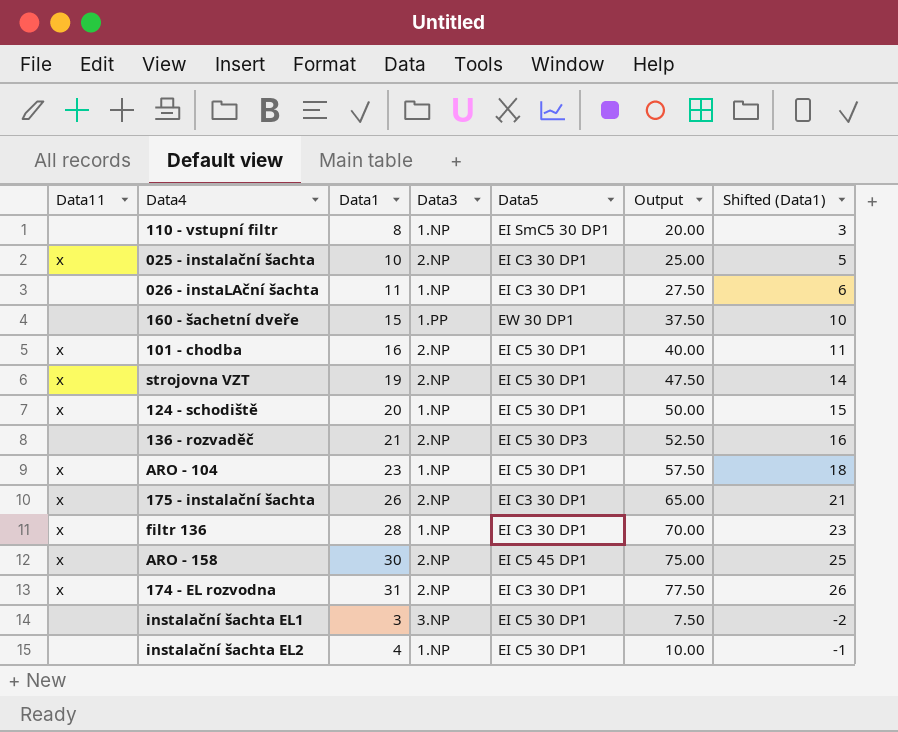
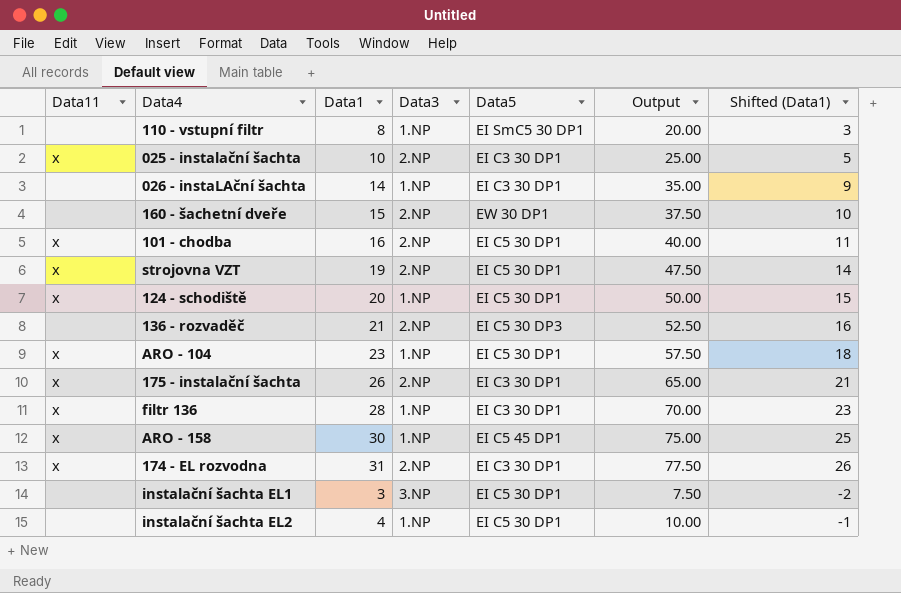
026 - instaLAční šachta | Data1: 11 -> 14
026 - instaLAční šachta | Output: 27.50 -> 35.00
026 - instaLAční šachta | Shifted (Data1): 6 -> 9
160 - šachetní dveře | Data3: 1.PP -> 2.NP
ARO - 158 | Data3: 2.NP -> 1.NP

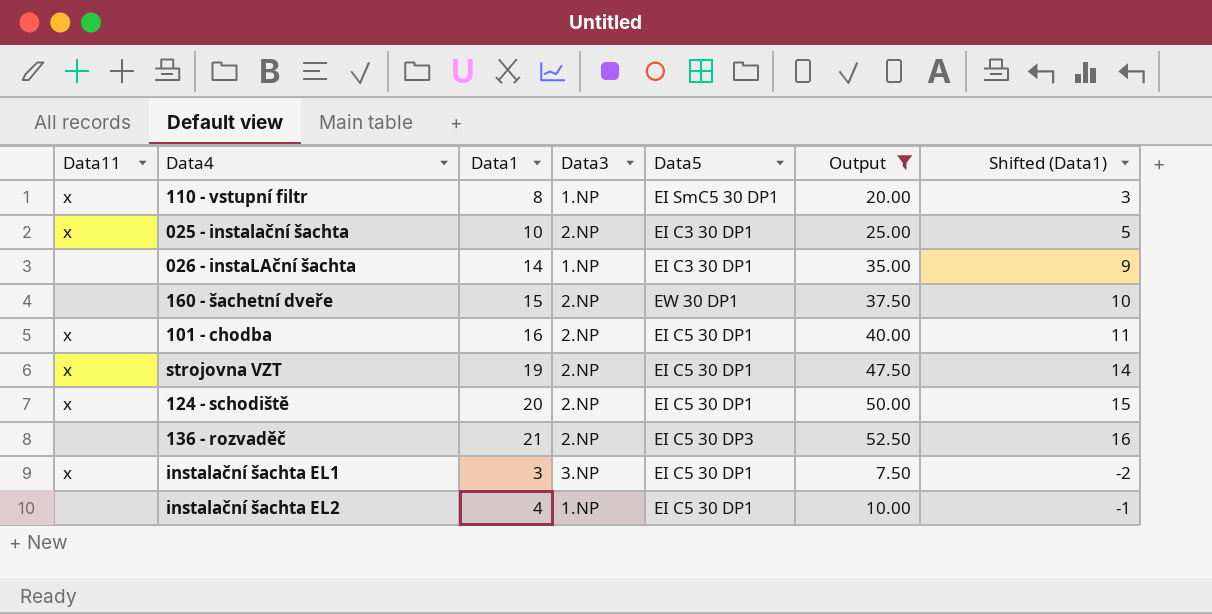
filter: none -> Output <= 52.50
110 - vstupní filtr | Data11: none -> x
124 - schodiště | Data3: 1.NP -> 2.NP
instalační šachta EL1 | Data11: none -> x

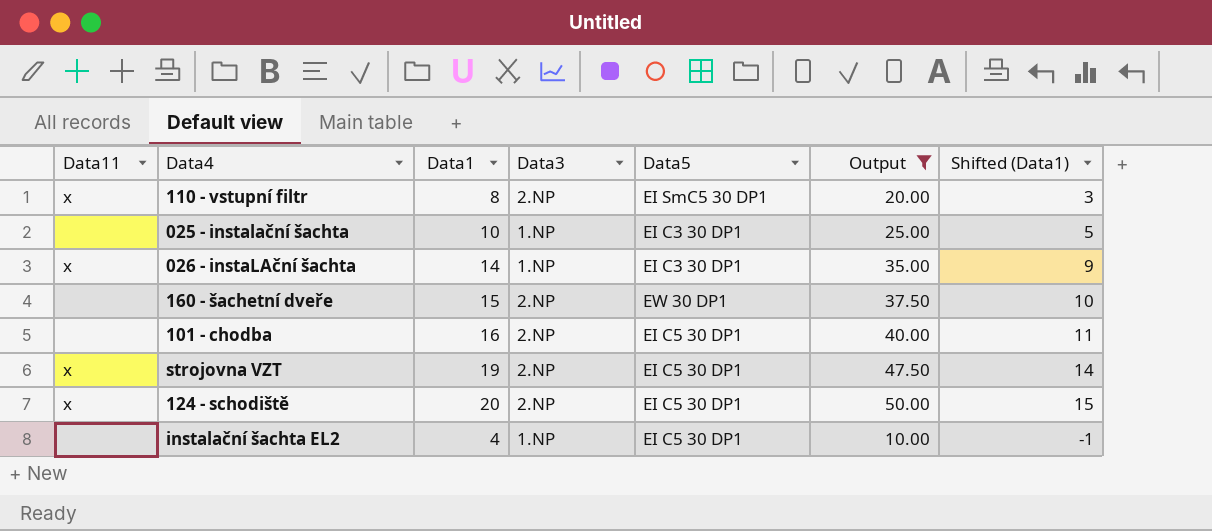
row 136 - rozvaděč: none | 21 | 2.NP | EI C5 30 DP3 | 52.50 | 16 -> none
row instalační šachta EL1: x | 3 | 3.NP | EI C5 30 DP1 | 7.50 | -2 -> none
110 - vstupní filtr | Data3: 1.NP -> 2.NP
025 - instalační šachta | Data11: x -> none
025 - instalační šachta | Data3: 2.NP -> 1.NP
026 - instaLAční šachta | Data11: none -> x
101 - chodba | Data11: x -> none

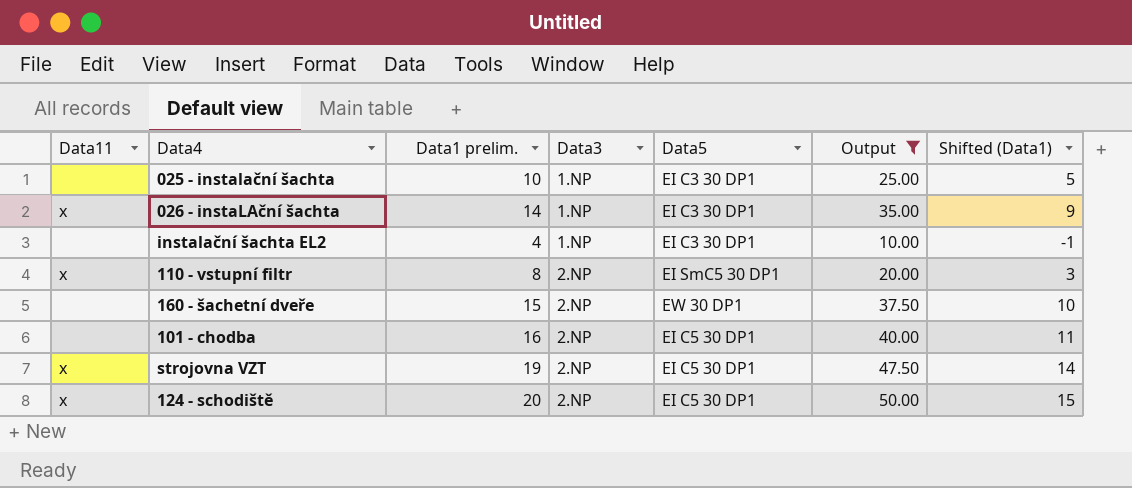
row order: none -> Data3 ascending
column name: Data1 -> Data1 prelim.
instalační šachta EL2 | Data5: EI C5 30 DP1 -> EI C3 30 DP1

